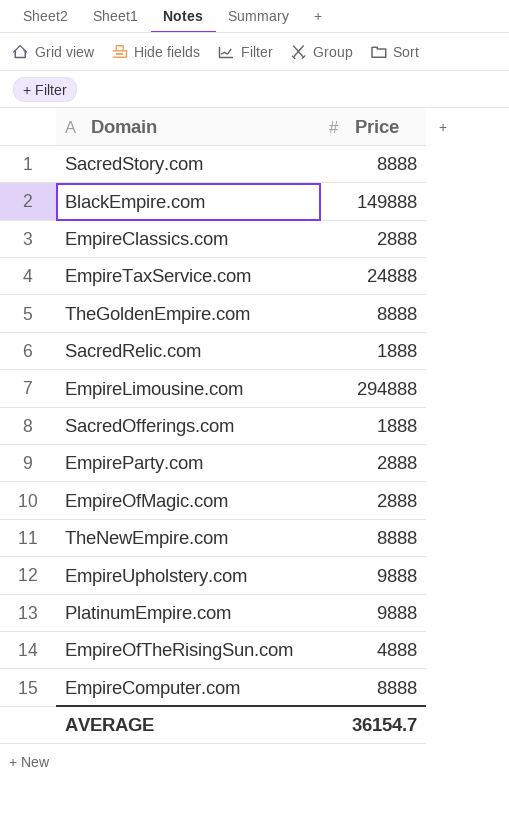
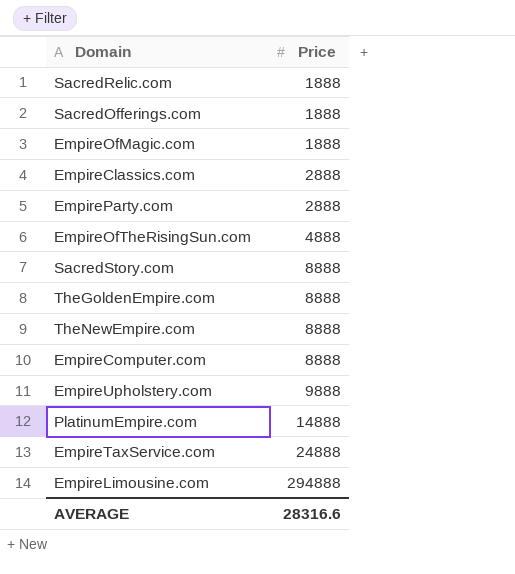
row order: none -> Price ascending
row BlackEmpire.com: 149888 -> none
EmpireOfMagic.com | Price: 2888 -> 1888
PlatinumEmpire.com | Price: 9888 -> 14888
AVERAGE | Price: 36154.7 -> 28316.6

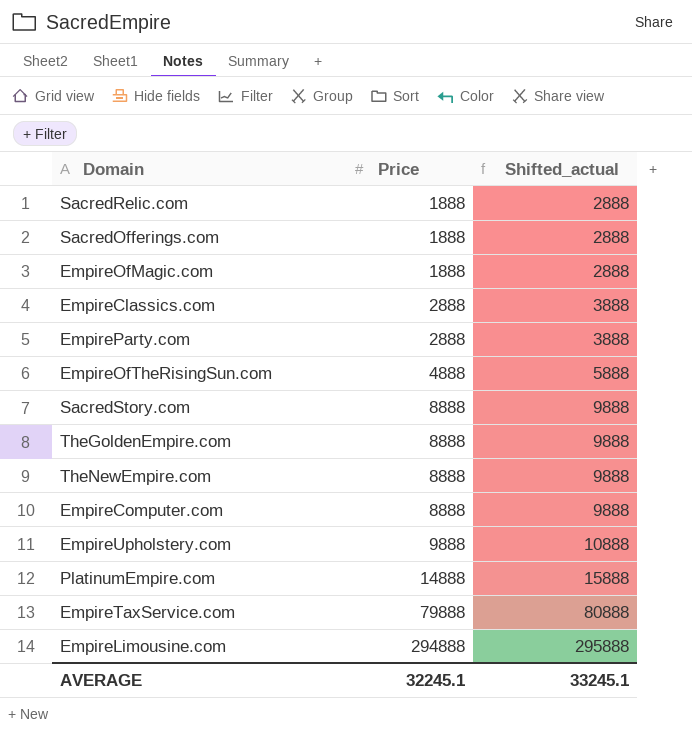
column Shifted_actual | formula: none -> [Price] + 1000
EmpireTaxService.com | Price: 24888 -> 79888
AVERAGE | Price: 28316.6 -> 32245.1

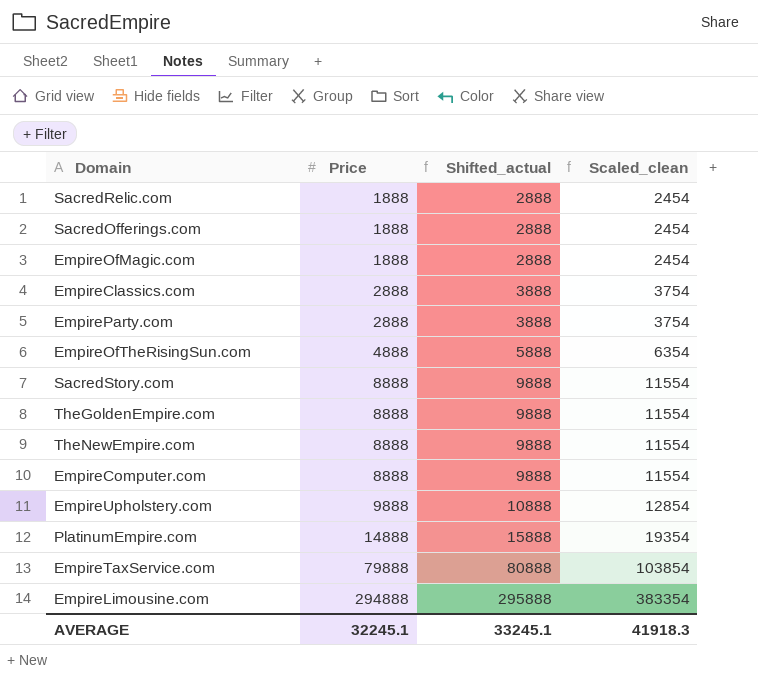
column Scaled_clean | formula: none -> [Price] * 1.3

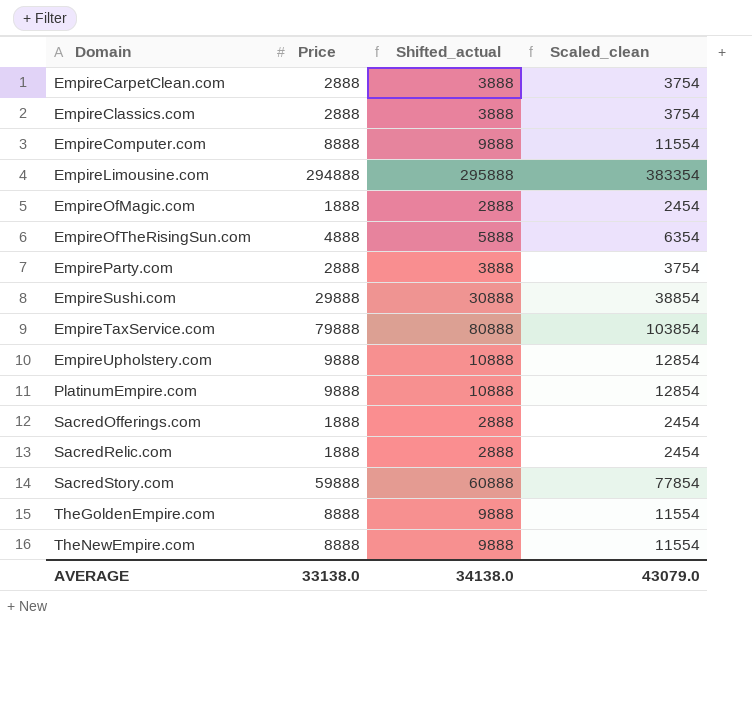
row order: Price ascending -> Domain ascending
row EmpireCarpetClean.com: none -> 2888 | 3888 | 3754
row EmpireSushi.com: none -> 29888 | 30888 | 38854
PlatinumEmpire.com | Price: 14888 -> 9888
PlatinumEmpire.com | Shifted_actual: 15888 -> 10888
PlatinumEmpire.com | Scaled_clean: 19354 -> 12854
SacredStory.com | Price: 8888 -> 59888
SacredStory.com | Shifted_actual: 9888 -> 60888
SacredStory.com | Scaled_clean: 11554 -> 77854
AVERAGE | Price: 32245.1 -> 33138.0
AVERAGE | Shifted_actual: 33245.1 -> 34138.0
AVERAGE | Scaled_clean: 41918.3 -> 43079.0

